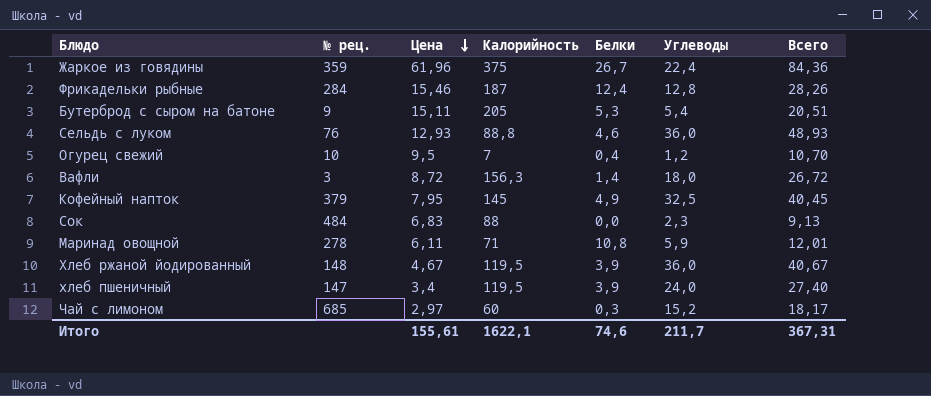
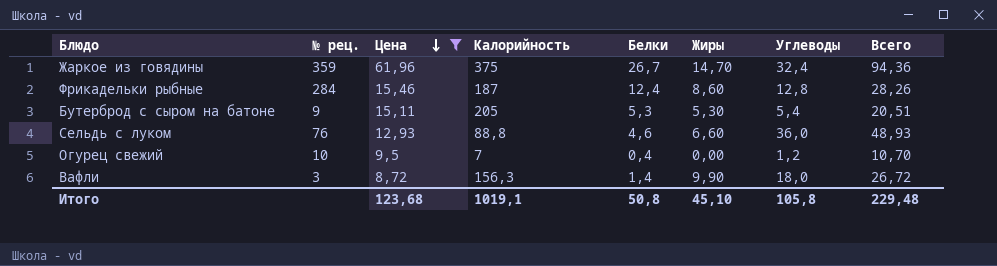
filter: none -> Цена >= 8,72
column Жиры | position: none -> 6
Жаркое из говядины | Углеводы: 22,4 -> 32,4
Жаркое из говядины | Всего: 84,36 -> 94,36
Итого | Цена: 155,61 -> 123,68
Итого | Калорийность: 1622,1 -> 1019,1
Итого | Белки: 74,6 -> 50,8
Итого | Углеводы: 211,7 -> 105,8
Итого | Всего: 367,31 -> 229,48

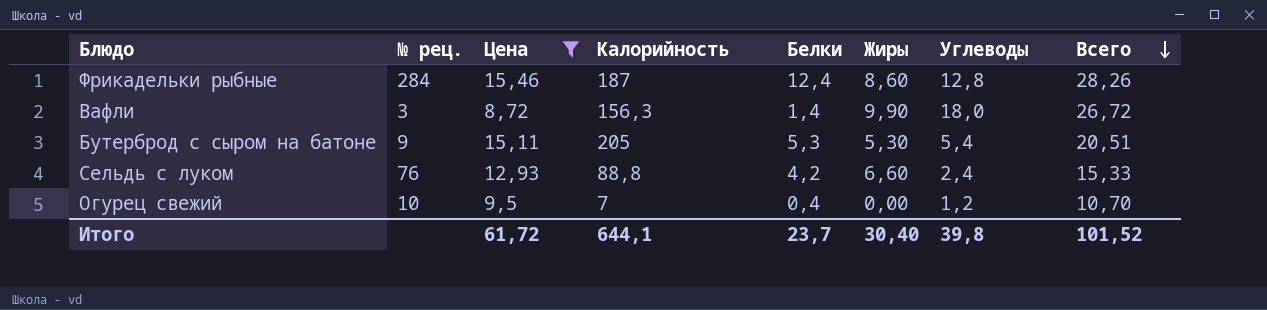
row order: Цена descending -> Всего descending
row Жаркое из говядины: 359 | 61,96 | 375 | 26,7 | 14,70 | 32,4 | 94,36 -> none
Сельдь с луком | Белки: 4,6 -> 4,2
Сельдь с луком | Углеводы: 36,0 -> 2,4
Сельдь с луком | Всего: 48,93 -> 15,33
Итого | Цена: 123,68 -> 61,72
Итого | Калорийность: 1019,1 -> 644,1
Итого | Белки: 50,8 -> 23,7
Итого | Жиры: 45,10 -> 30,40
Итого | Углеводы: 105,8 -> 39,8
Итого | Всего: 229,48 -> 101,52

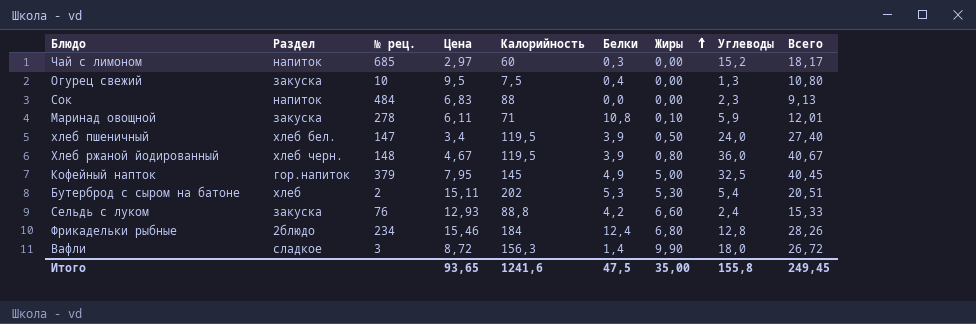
filter: Цена >= 8,72 -> none
row order: Всего descending -> Жиры ascending
column Раздел | position: none -> 2
Огурец свежий | Калорийность: 7 -> 7,5
Огурец свежий | Углеводы: 1,2 -> 1,3
Огурец свежий | Всего: 10,70 -> 10,80
Бутерброд с сыром на батоне | № рец.: 9 -> 2
Бутерброд с сыром на батоне | Калорийность: 205 -> 202
Фрикадельки рыбные | № рец.: 284 -> 234
Фрикадельки рыбные | Калорийность: 187 -> 184
Фрикадельки рыбные | Жиры: 8,60 -> 6,80
Итого | Цена: 61,72 -> 93,65
Итого | Калорийность: 644,1 -> 1241,6
Итого | Белки: 23,7 -> 47,5
Итого | Жиры: 30,40 -> 35,00
Итого | Углеводы: 39,8 -> 155,8
Итого | Всего: 101,52 -> 249,45

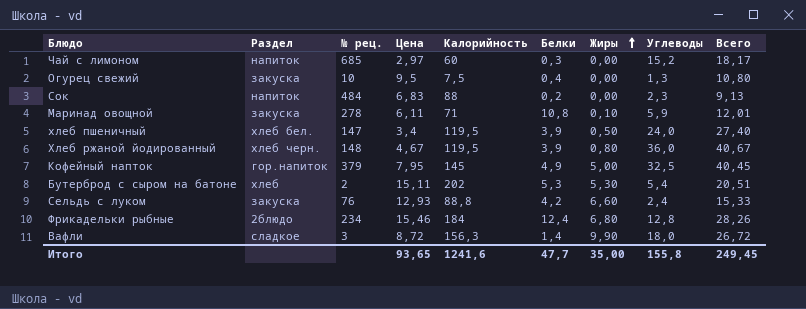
Сок | Белки: 0,0 -> 0,2
Итого | Белки: 47,5 -> 47,7

